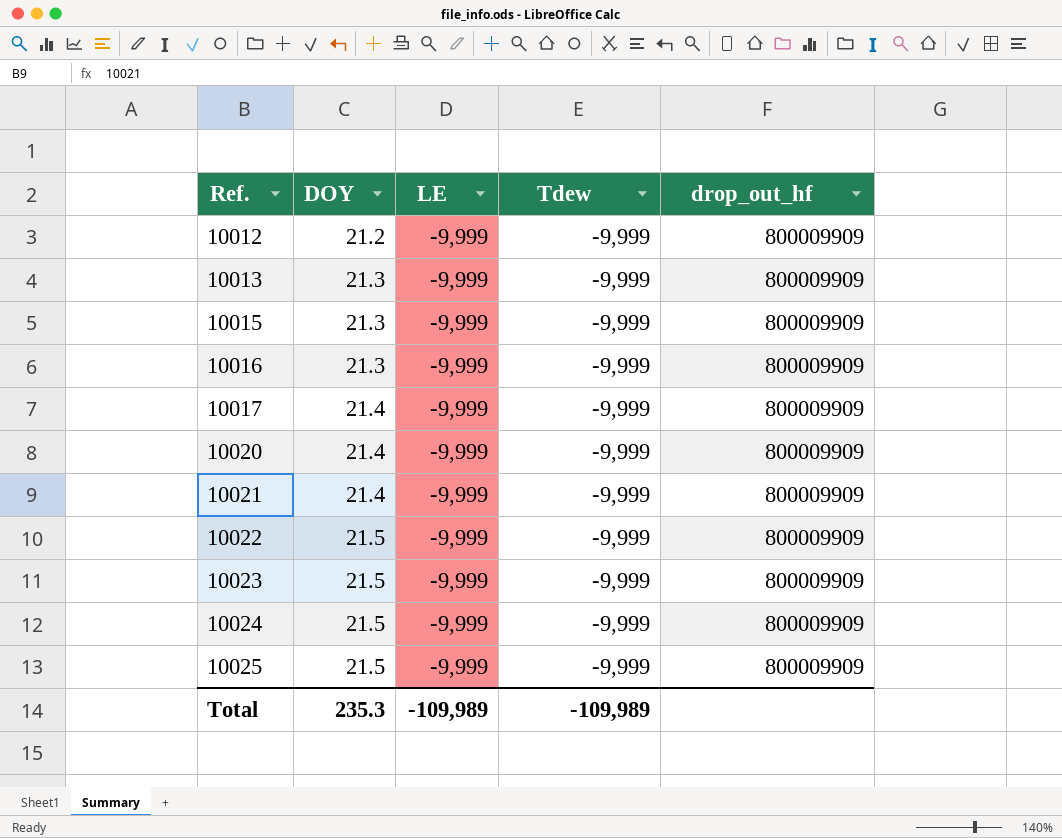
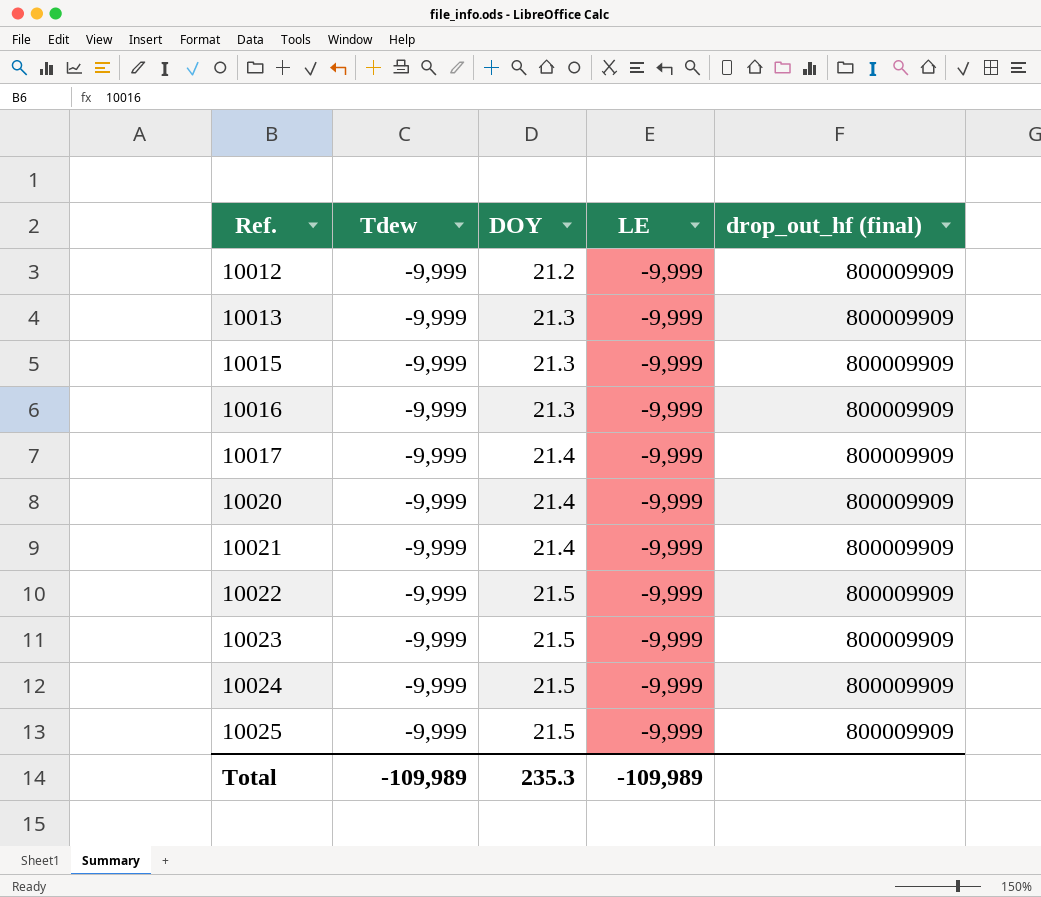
column Tdew | position: 4 -> 2
column name: drop_out_hf -> drop_out_hf (final)

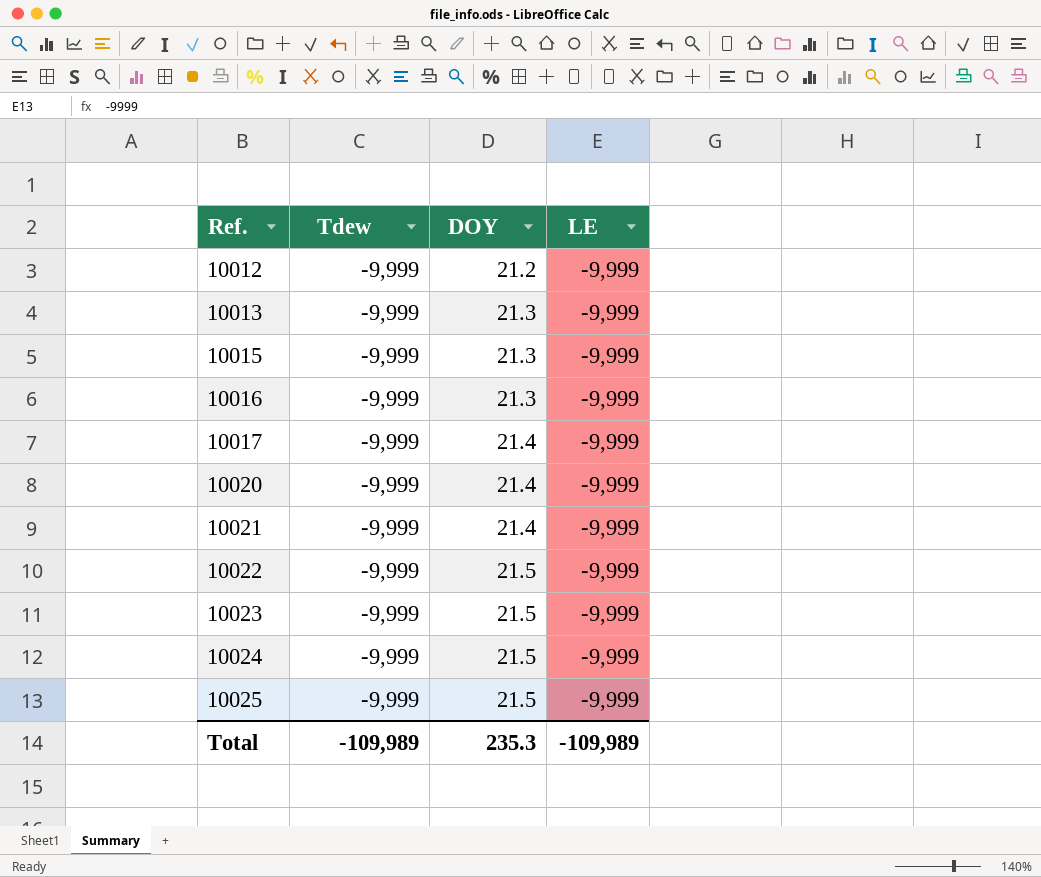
column drop_out_hf (final) | position: 5 -> none

